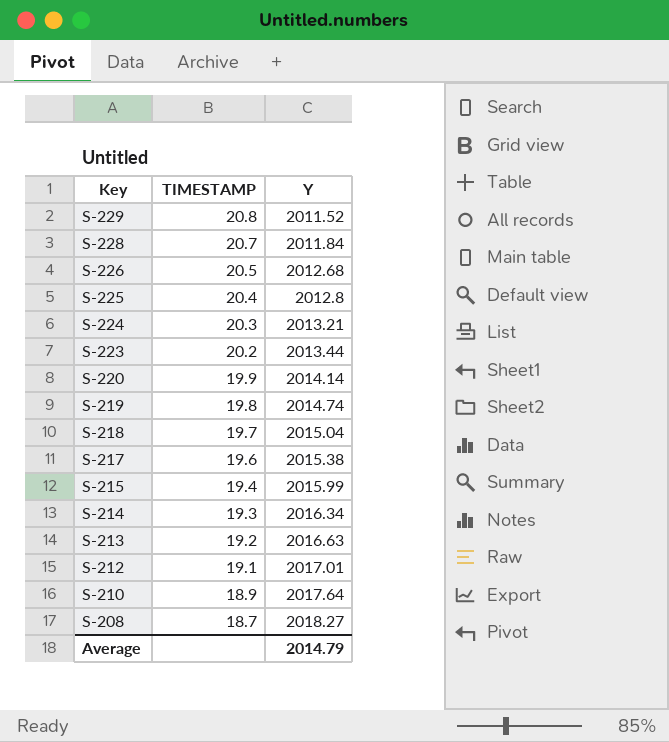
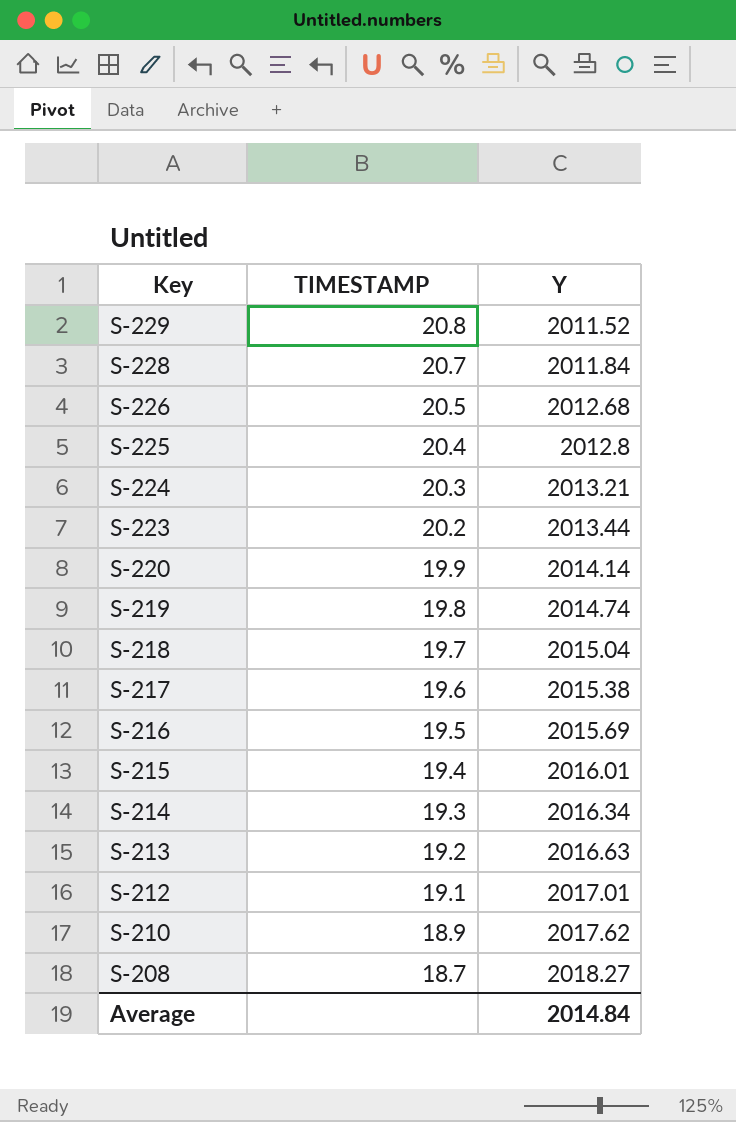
row S-216: none -> 19.5 | 2015.69
S-215 | Y: 2015.99 -> 2016.01
S-210 | Y: 2017.64 -> 2017.62
Average | Y: 2014.79 -> 2014.84

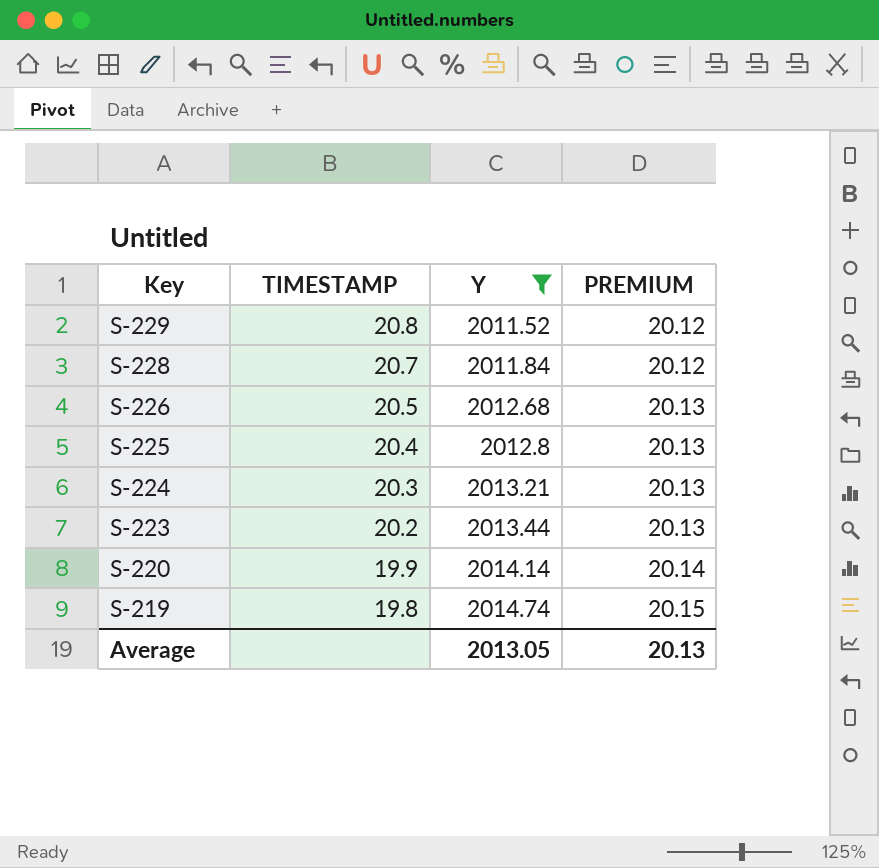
filter: none -> Y <= 2014.74
column PREMIUM | formula: none -> [Y] * 0.01
Average | Y: 2014.84 -> 2013.05

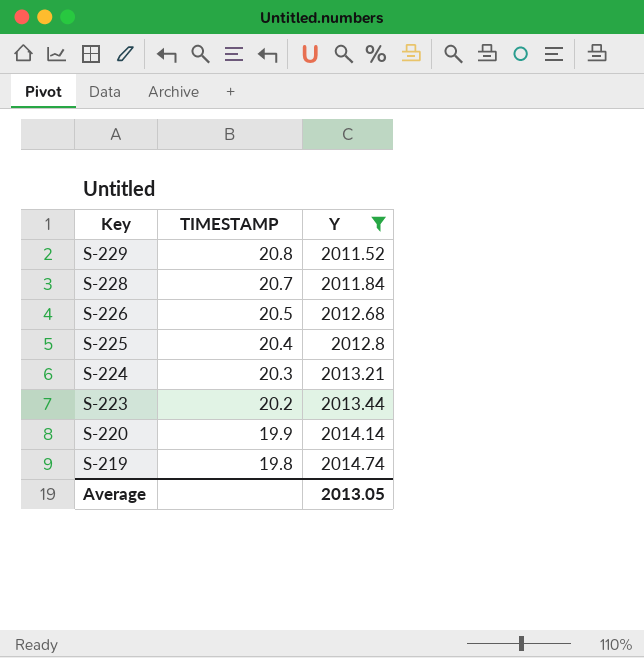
column PREMIUM | formula: [Y] * 0.01 -> none

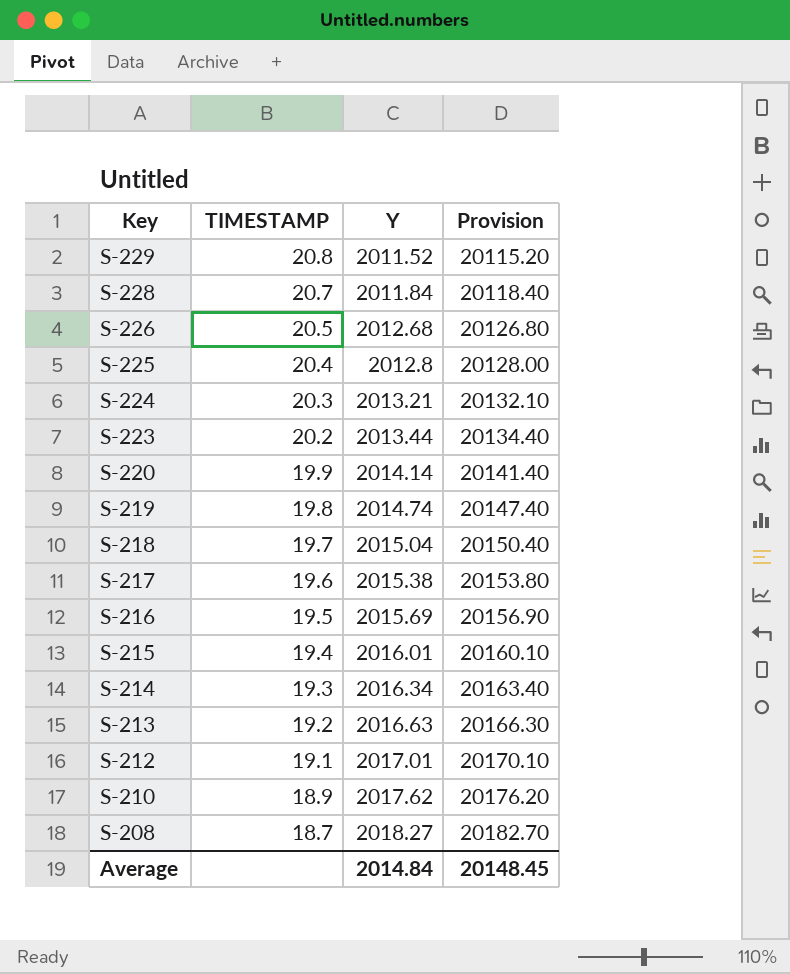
filter: Y <= 2014.74 -> none
column Provision | formula: none -> [Y] * 10
Average | Y: 2013.05 -> 2014.84

